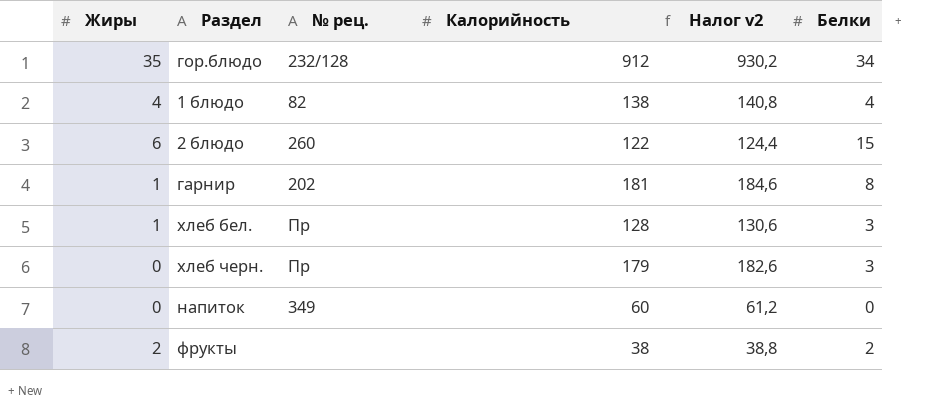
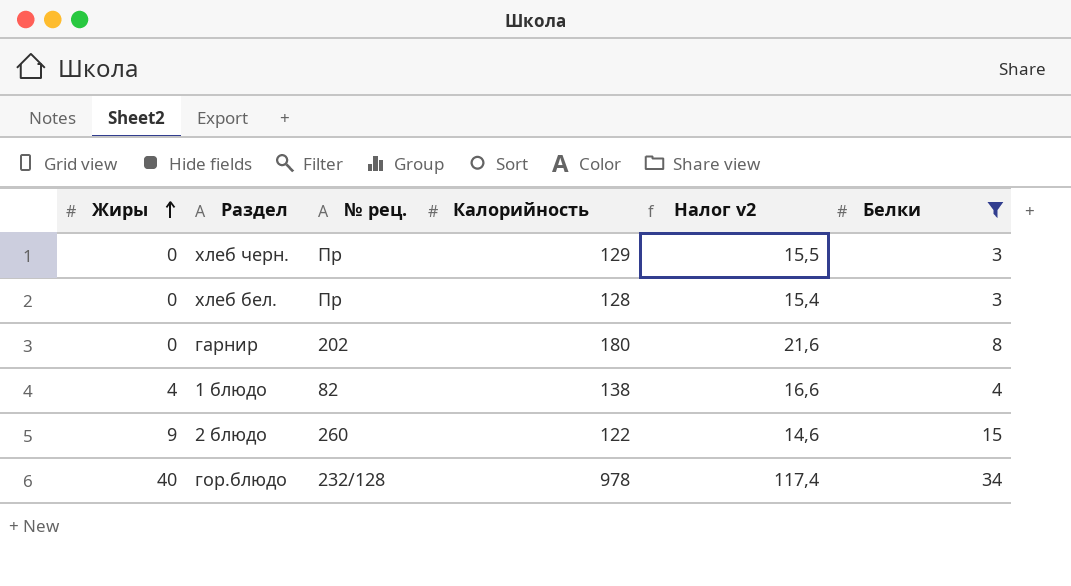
filter: none -> Белки >= 3
row order: none -> Жиры ascending
column Налог v2 | formula: [Калорийность] * 1,02 -> [Калорийность] * 0,12
хлеб черн. | Калорийность: 179 -> 129
хлеб бел. | Жиры: 1 -> 0
гарнир | Жиры: 1 -> 0
гарнир | Калорийность: 181 -> 180
2 блюдо | Жиры: 6 -> 9
гор.блюдо | Жиры: 35 -> 40
гор.блюдо | Калорийность: 912 -> 978

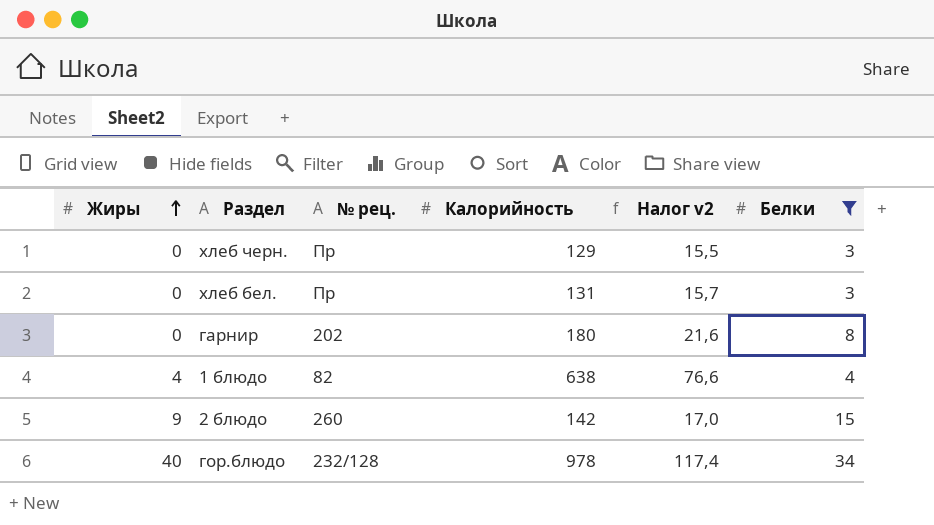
хлеб бел. | Калорийность: 128 -> 131
хлеб бел. | Налог v2: 15,4 -> 15,7
1 блюдо | Калорийность: 138 -> 638
1 блюдо | Налог v2: 16,6 -> 76,6
2 блюдо | Калорийность: 122 -> 142
2 блюдо | Налог v2: 14,6 -> 17,0

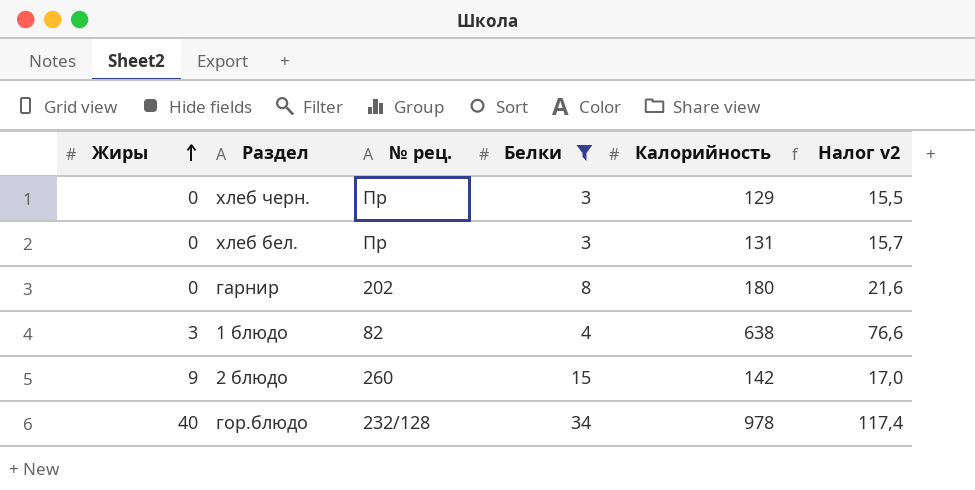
column Белки | position: 6 -> 4
1 блюдо | Жиры: 4 -> 3

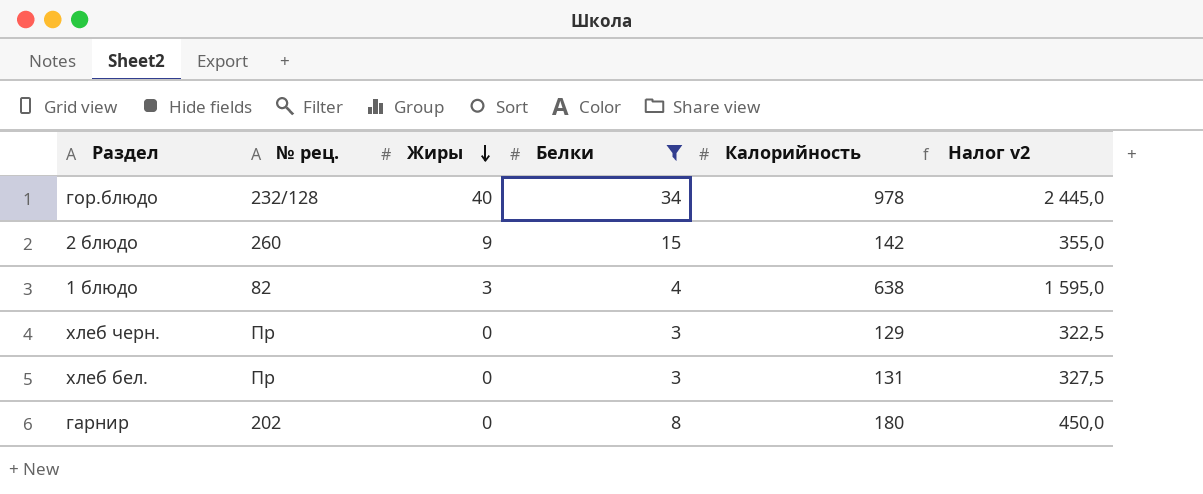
row order: Жиры ascending -> Жиры descending
column Жиры | position: 1 -> 3
column Налог v2 | formula: [Калорийность] * 0,12 -> [Калорийность] * 2,5

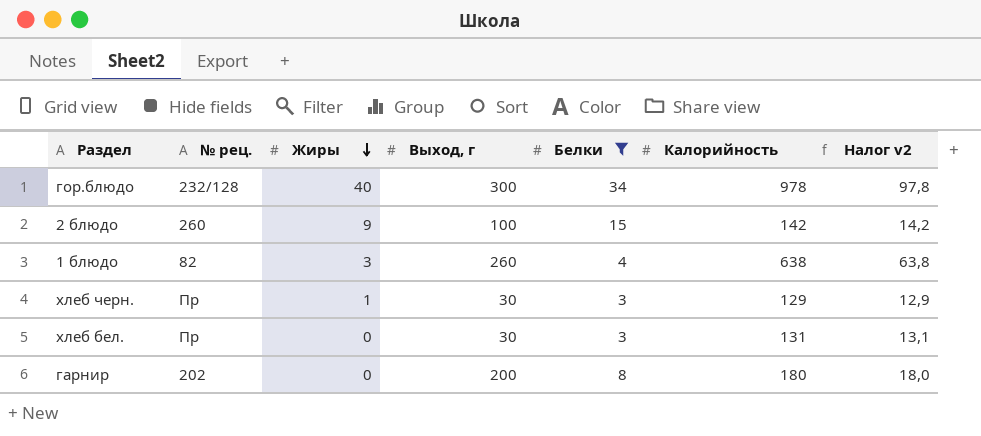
column Выход, г | position: none -> 4
column Налог v2 | formula: [Калорийность] * 2,5 -> [Калорийность] * 0,1
хлеб черн. | Жиры: 0 -> 1

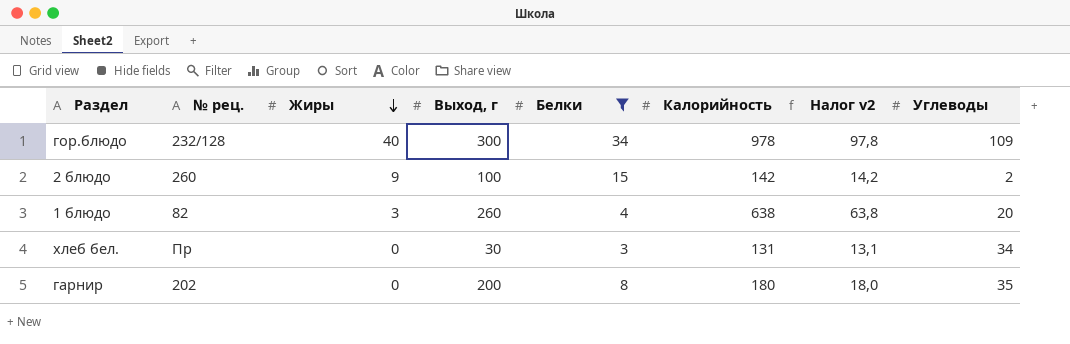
column Углеводы | position: none -> 8
row хлеб черн.: Пр | 1 | 30 | 3 | 129 | 12,9 -> none

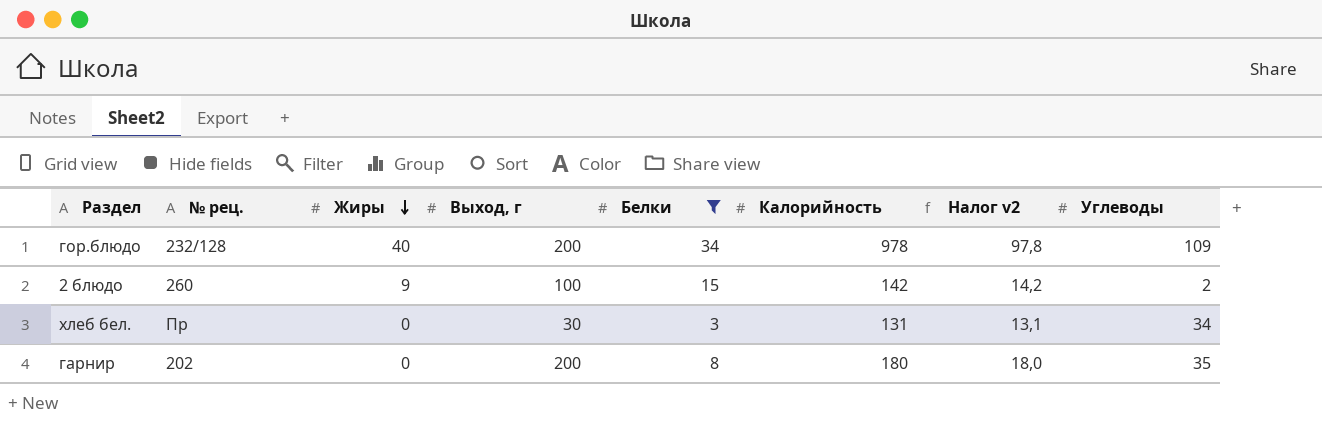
row 1 блюдо: 82 | 3 | 260 | 4 | 638 | 63,8 | 20 -> none
гор.блюдо | Выход, г: 300 -> 200

